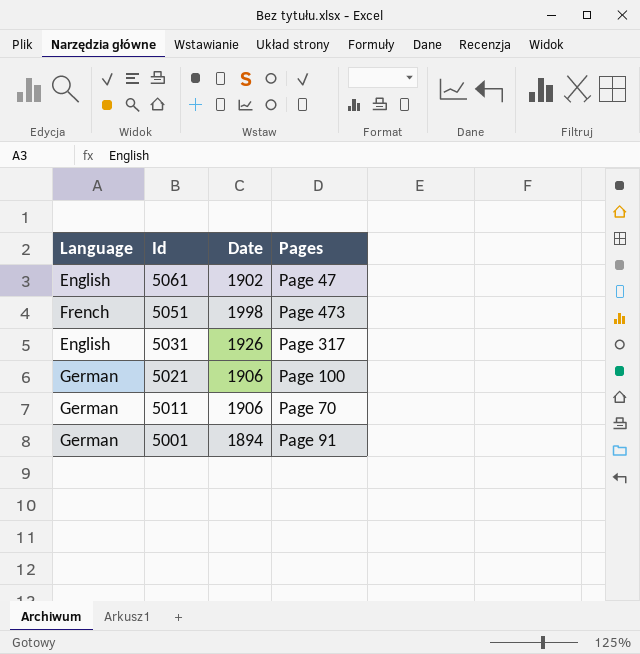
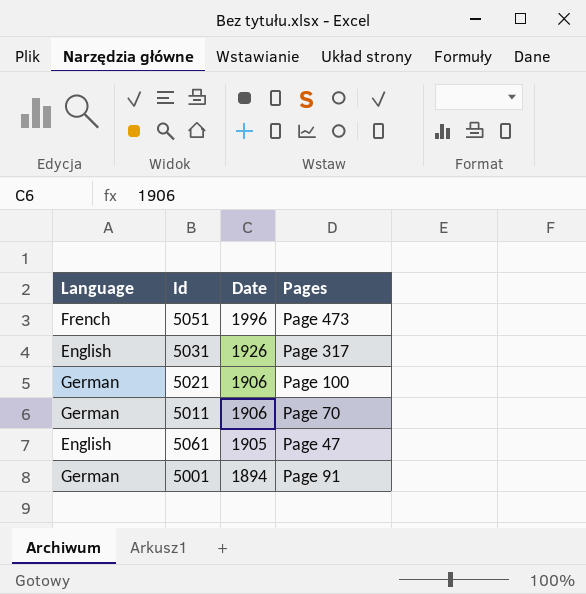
row order: Id descending -> Date descending
5051 | Date: 1998 -> 1996
5061 | Date: 1902 -> 1905

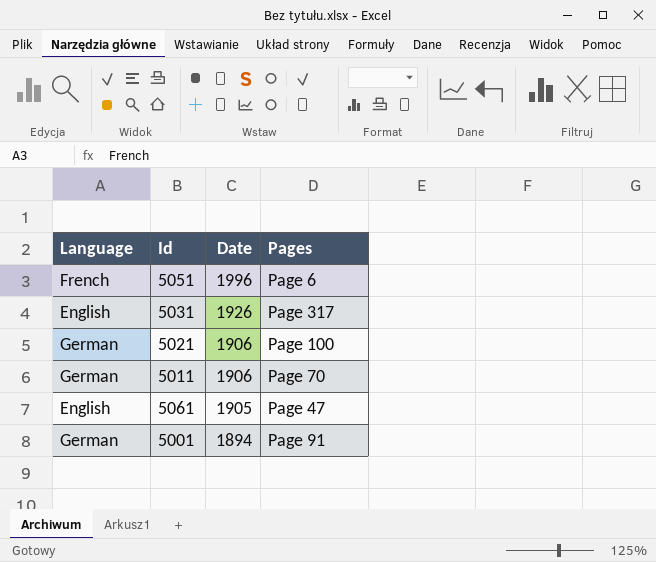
5051 | Pages: Page 473 -> Page 6

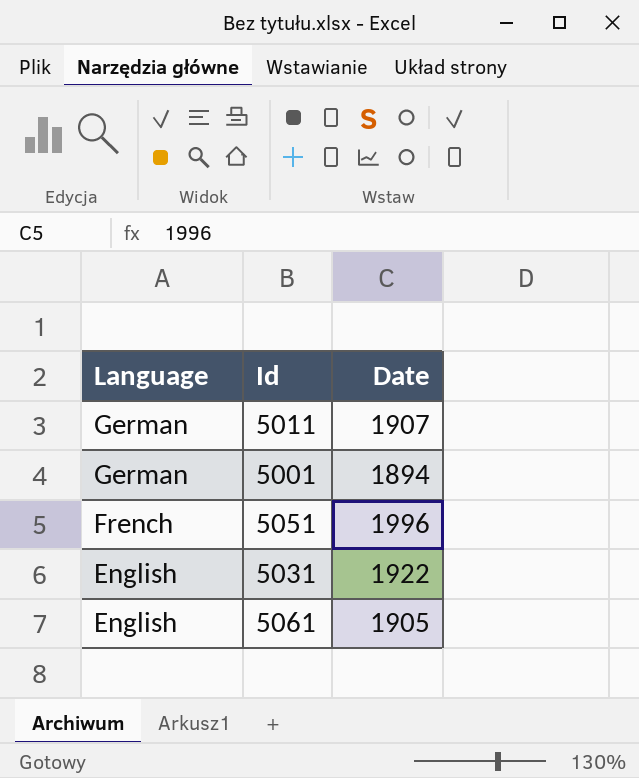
row order: Date descending -> Language descending
column Pages | position: 4 -> none
row 5021: German | 1906 | Page 100 -> none
5011 | Date: 1906 -> 1907
5031 | Date: 1926 -> 1922

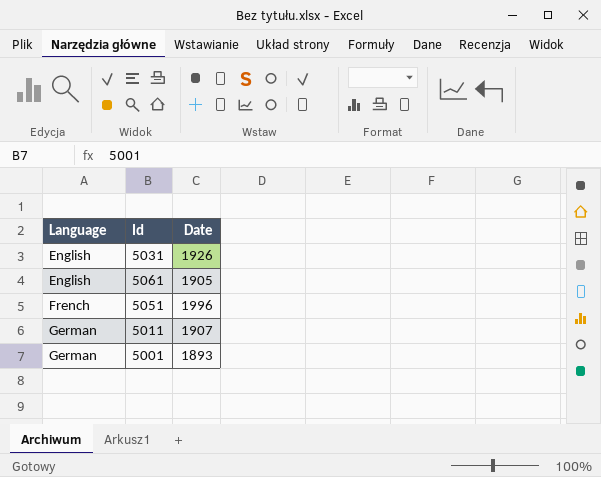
row order: Language descending -> Language ascending
5031 | Date: 1922 -> 1926
5001 | Date: 1894 -> 1893

